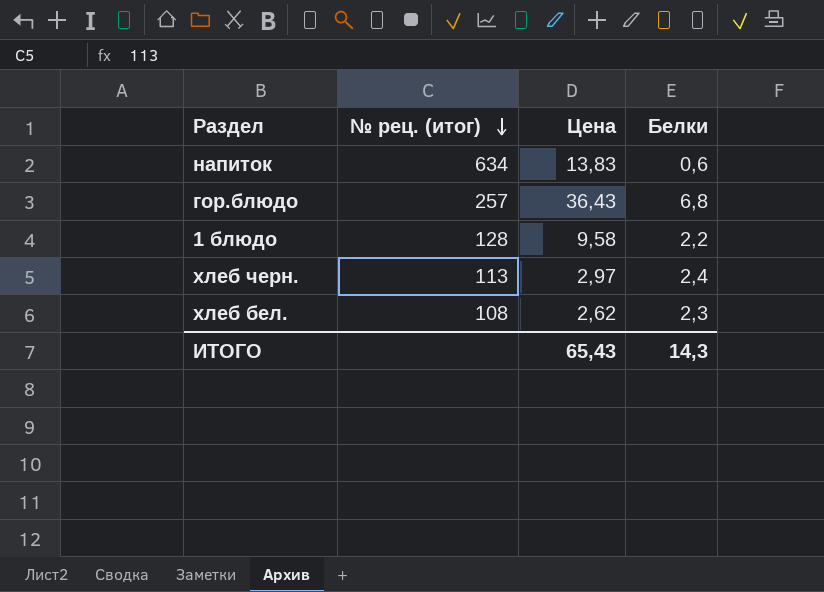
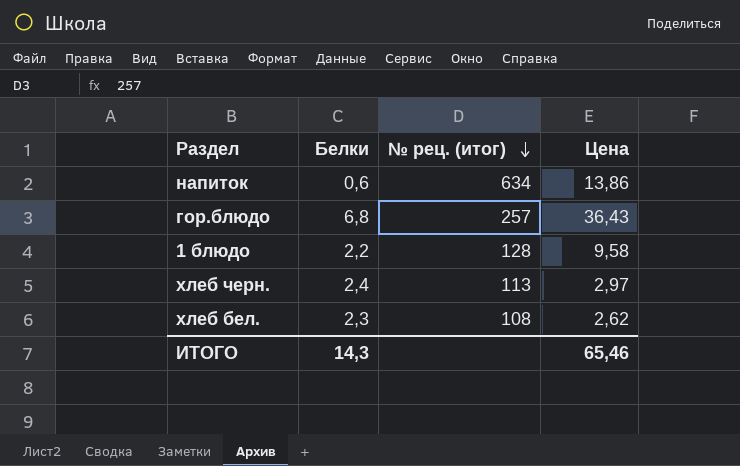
column Белки | position: 4 -> 2
напиток | Цена: 13,83 -> 13,86
ИТОГО | Цена: 65,43 -> 65,46

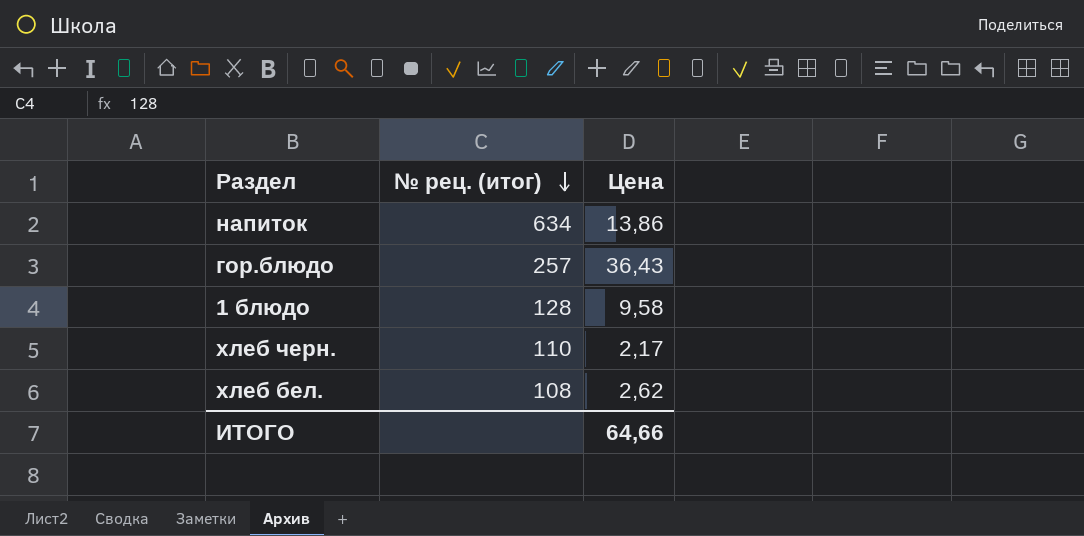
column Белки | position: 2 -> none
хлеб черн. | № рец. (итог): 113 -> 110
хлеб черн. | Цена: 2,97 -> 2,17
ИТОГО | Цена: 65,46 -> 64,66

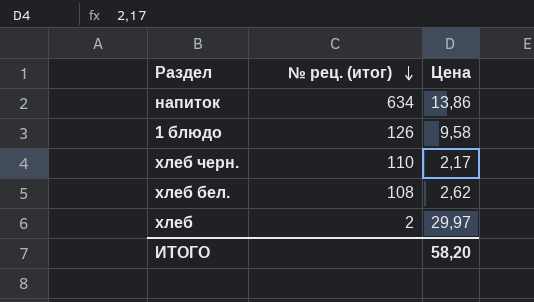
row гор.блюдо: 257 | 36,43 -> none
1 блюдо | № рец. (итог): 128 -> 126
row хлеб: none -> 2 | 29,97
ИТОГО | Цена: 64,66 -> 58,20

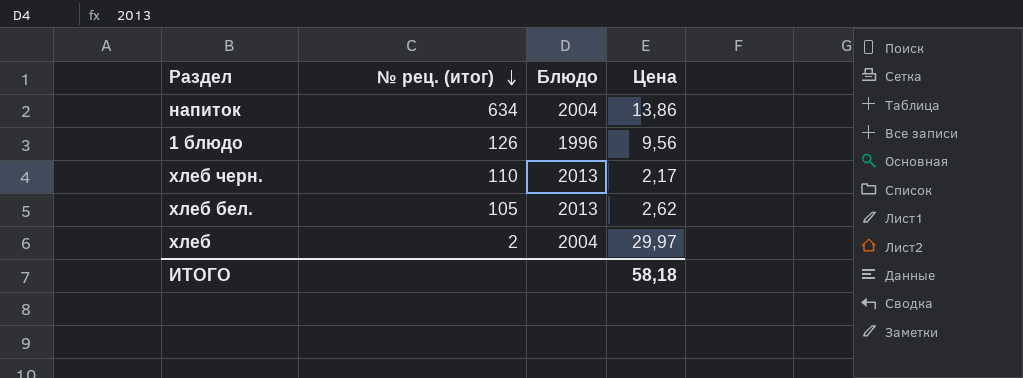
column Блюдо | position: none -> 3
1 блюдо | Цена: 9,58 -> 9,56
хлеб бел. | № рец. (итог): 108 -> 105
ИТОГО | Цена: 58,20 -> 58,18

